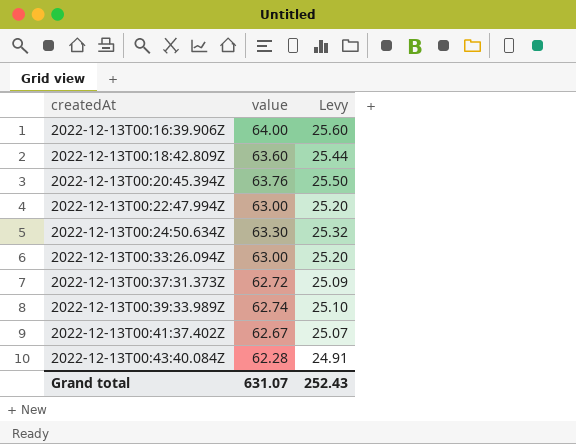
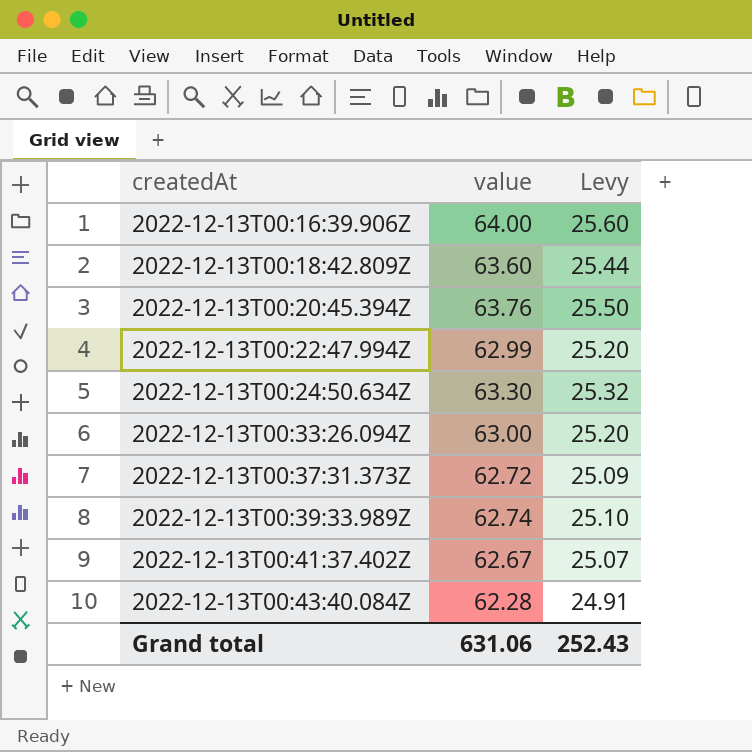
2022-12-13T00:22:47.994Z | value: 63.00 -> 62.99
Grand total | value: 631.07 -> 631.06

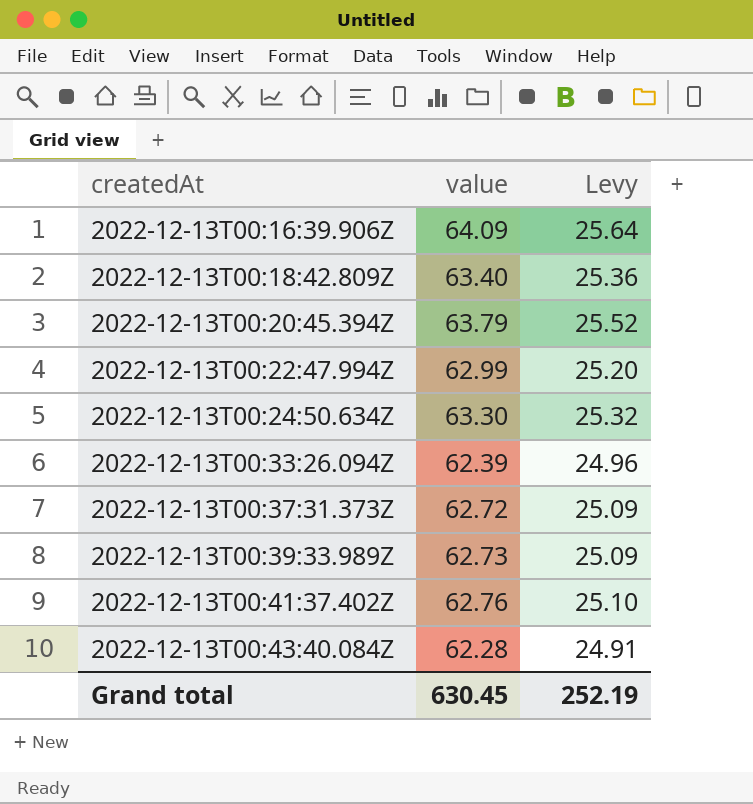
2022-12-13T00:16:39.906Z | value: 64.00 -> 64.09
2022-12-13T00:16:39.906Z | Levy: 25.60 -> 25.64
2022-12-13T00:18:42.809Z | value: 63.60 -> 63.40
2022-12-13T00:18:42.809Z | Levy: 25.44 -> 25.36
2022-12-13T00:20:45.394Z | value: 63.76 -> 63.79
2022-12-13T00:20:45.394Z | Levy: 25.50 -> 25.52
2022-12-13T00:33:26.094Z | value: 63.00 -> 62.39
2022-12-13T00:33:26.094Z | Levy: 25.20 -> 24.96
2022-12-13T00:39:33.989Z | value: 62.74 -> 62.73
2022-12-13T00:39:33.989Z | Levy: 25.10 -> 25.09
2022-12-13T00:41:37.402Z | value: 62.67 -> 62.76
2022-12-13T00:41:37.402Z | Levy: 25.07 -> 25.10
Grand total | value: 631.06 -> 630.45
Grand total | Levy: 252.43 -> 252.19

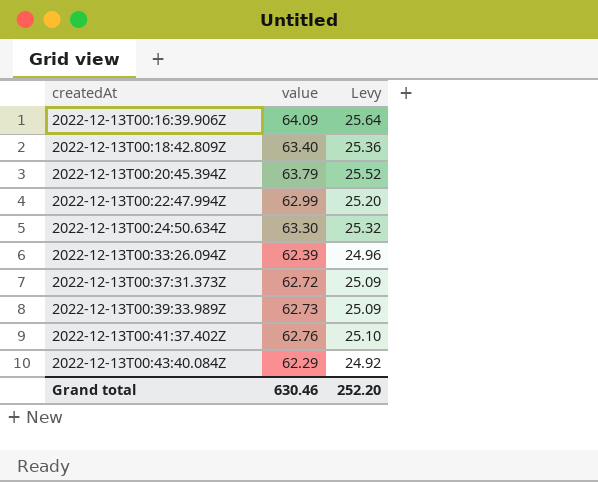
2022-12-13T00:43:40.084Z | value: 62.28 -> 62.29
2022-12-13T00:43:40.084Z | Levy: 24.91 -> 24.92
Grand total | value: 630.45 -> 630.46
Grand total | Levy: 252.19 -> 252.20

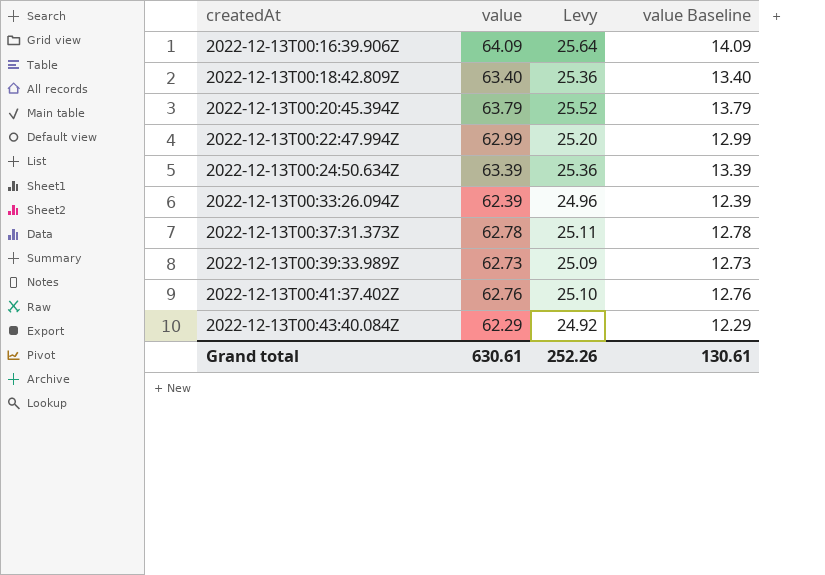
column value Baseline | formula: none -> [value] - 50
2022-12-13T00:24:50.634Z | value: 63.30 -> 63.39
2022-12-13T00:24:50.634Z | Levy: 25.32 -> 25.36
2022-12-13T00:37:31.373Z | value: 62.72 -> 62.78
2022-12-13T00:37:31.373Z | Levy: 25.09 -> 25.11
Grand total | value: 630.46 -> 630.61
Grand total | Levy: 252.20 -> 252.26

